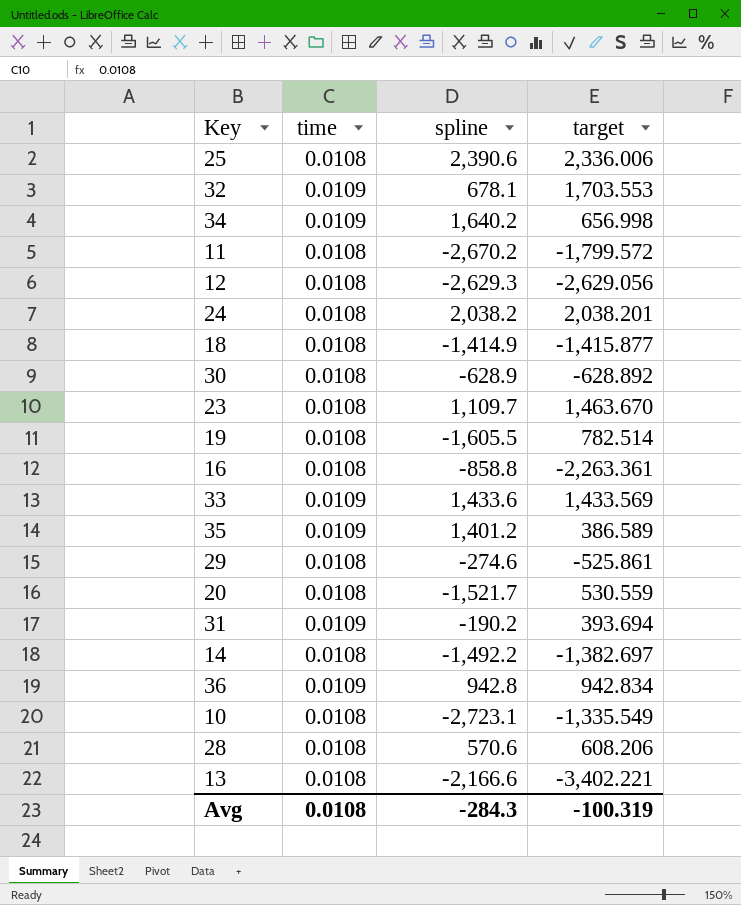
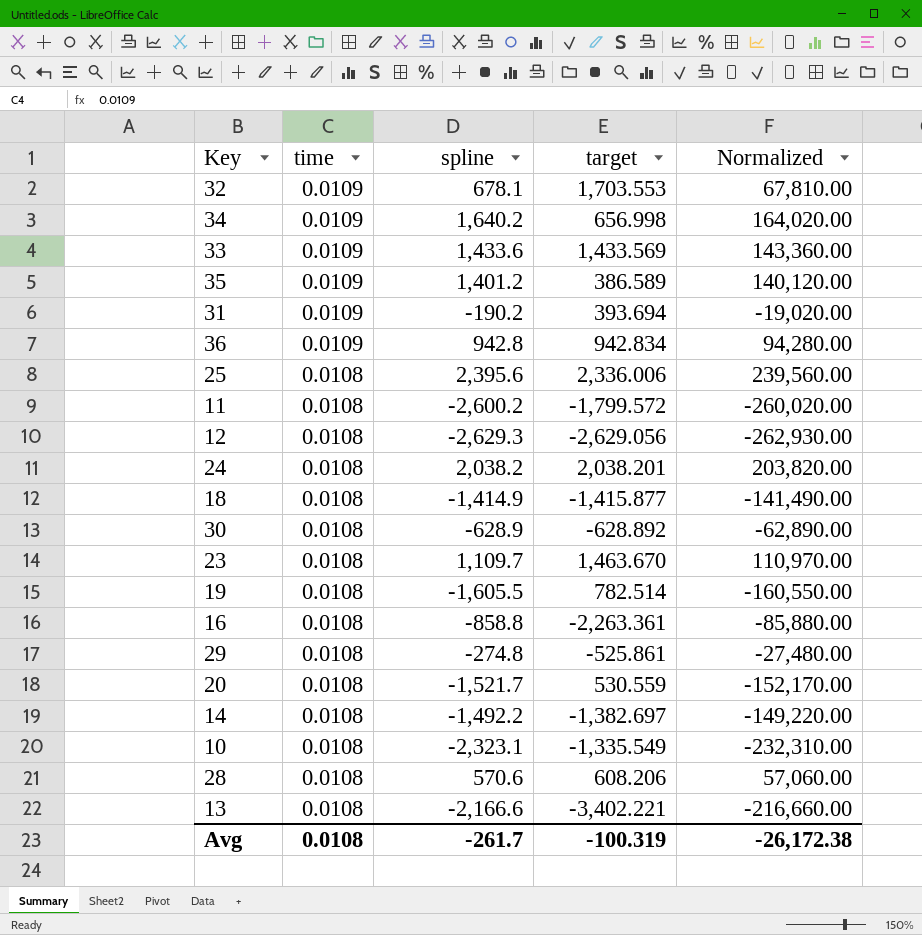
row order: none -> time descending
column Normalized | formula: none -> [spline] * 100
25 | spline: 2,390.6 -> 2,395.6
11 | spline: -2,670.2 -> -2,600.2
29 | spline: -274.6 -> -274.8
10 | spline: -2,723.1 -> -2,323.1
Avg | spline: -284.3 -> -261.7

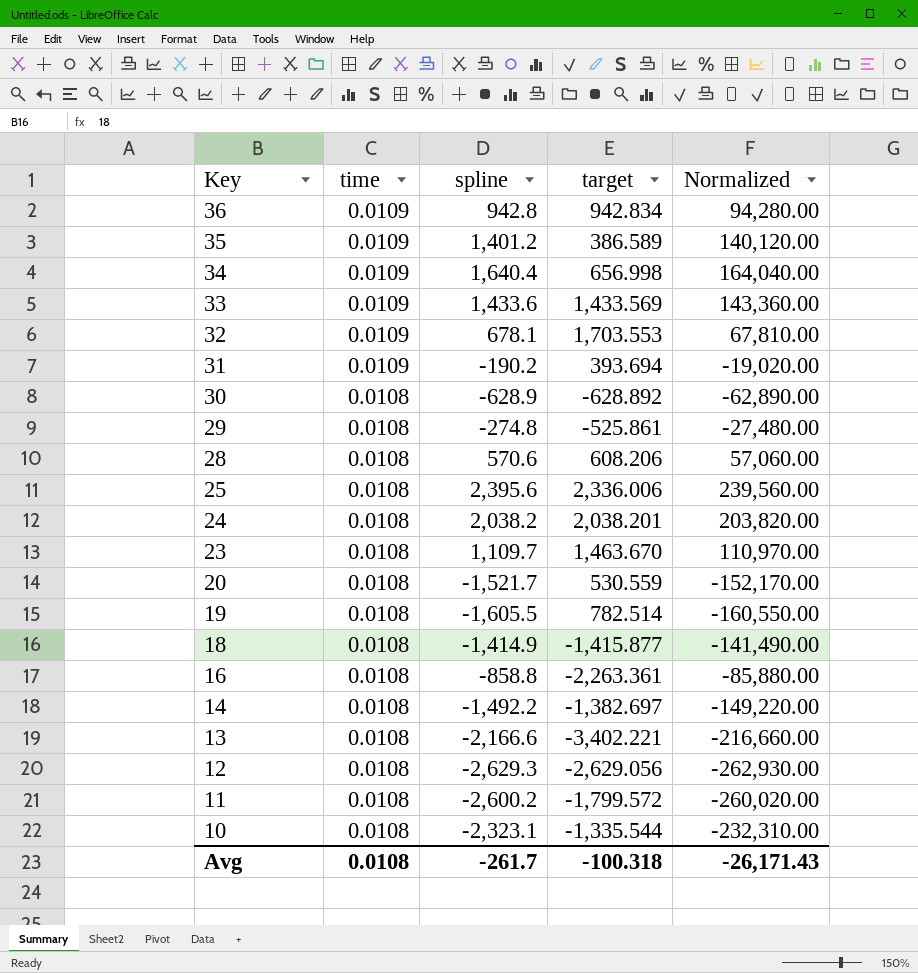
row order: time descending -> Key descending
34 | spline: 1,640.2 -> 1,640.4
34 | Normalized: 164,020.00 -> 164,040.00
10 | target: -1,335.549 -> -1,335.544
Avg | target: -100.319 -> -100.318
Avg | Normalized: -26,172.38 -> -26,171.43

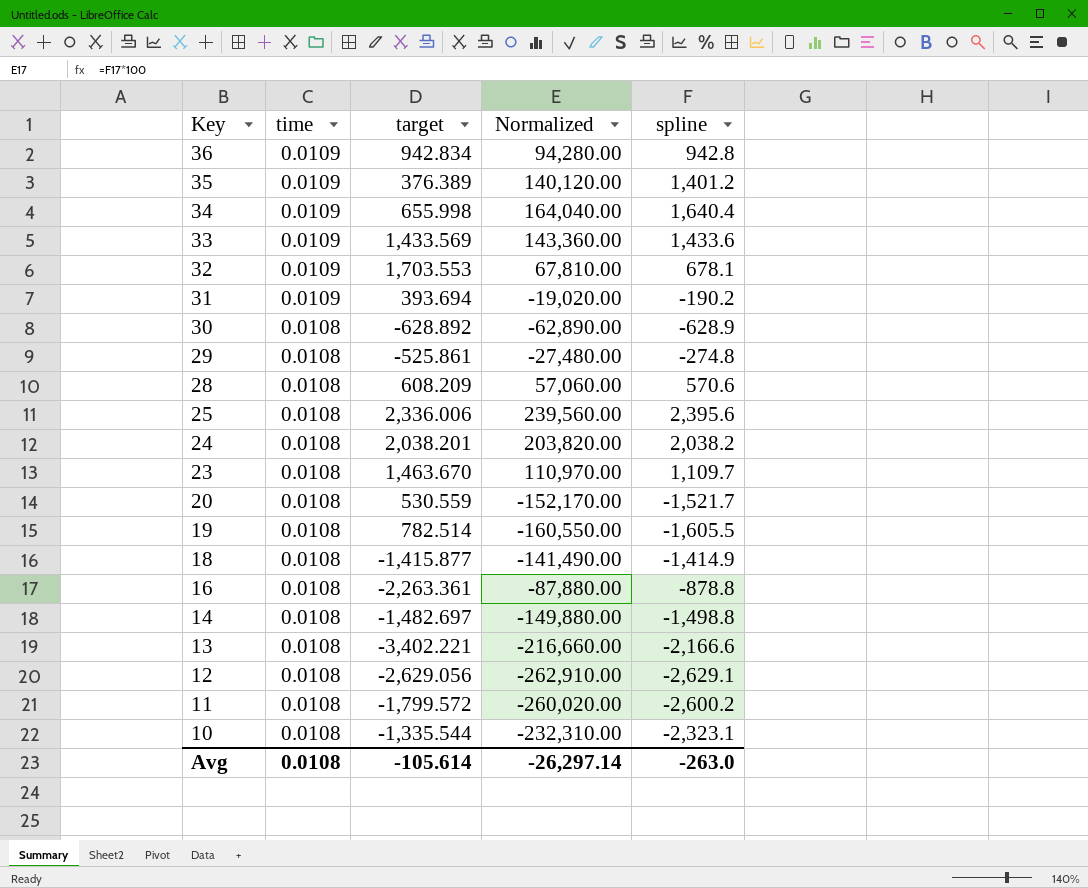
column spline | position: 3 -> 5
35 | target: 386.589 -> 376.389
34 | target: 656.998 -> 655.998
28 | target: 608.206 -> 608.209
16 | Normalized: -85,880.00 -> -87,880.00
16 | spline: -858.8 -> -878.8
14 | target: -1,382.697 -> -1,482.697
14 | Normalized: -149,220.00 -> -149,880.00
14 | spline: -1,492.2 -> -1,498.8
12 | Normalized: -262,930.00 -> -262,910.00
12 | spline: -2,629.3 -> -2,629.1
Avg | target: -100.318 -> -105.614
Avg | Normalized: -26,171.43 -> -26,297.14
Avg | spline: -261.7 -> -263.0

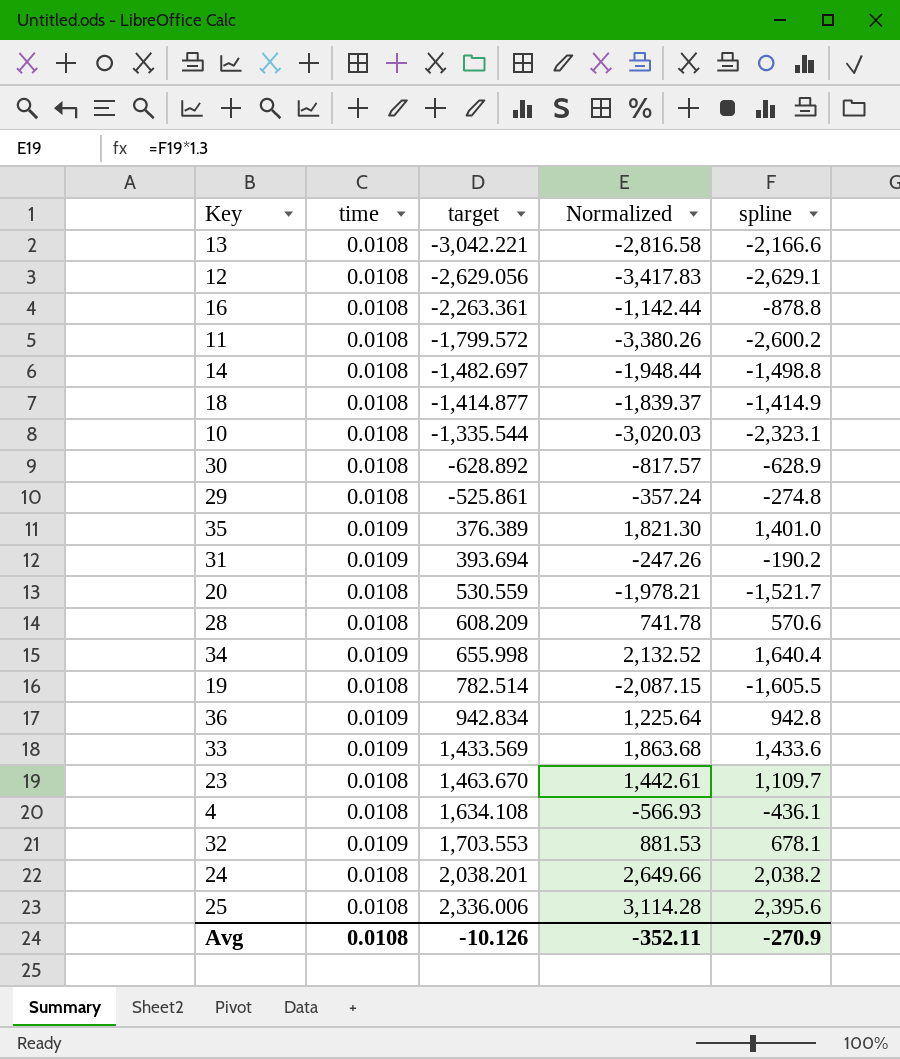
row order: Key descending -> target ascending
column Normalized | formula: [spline] * 100 -> [spline] * 1.3
13 | target: -3,402.221 -> -3,042.221
18 | target: -1,415.877 -> -1,414.877
35 | spline: 1,401.2 -> 1,401.0
row 4: none -> 0.0108 | 1,634.108 | -566.93 | -436.1
Avg | target: -105.614 -> -10.126
Avg | Normalized: -26,297.14 -> -352.11
Avg | spline: -263.0 -> -270.9

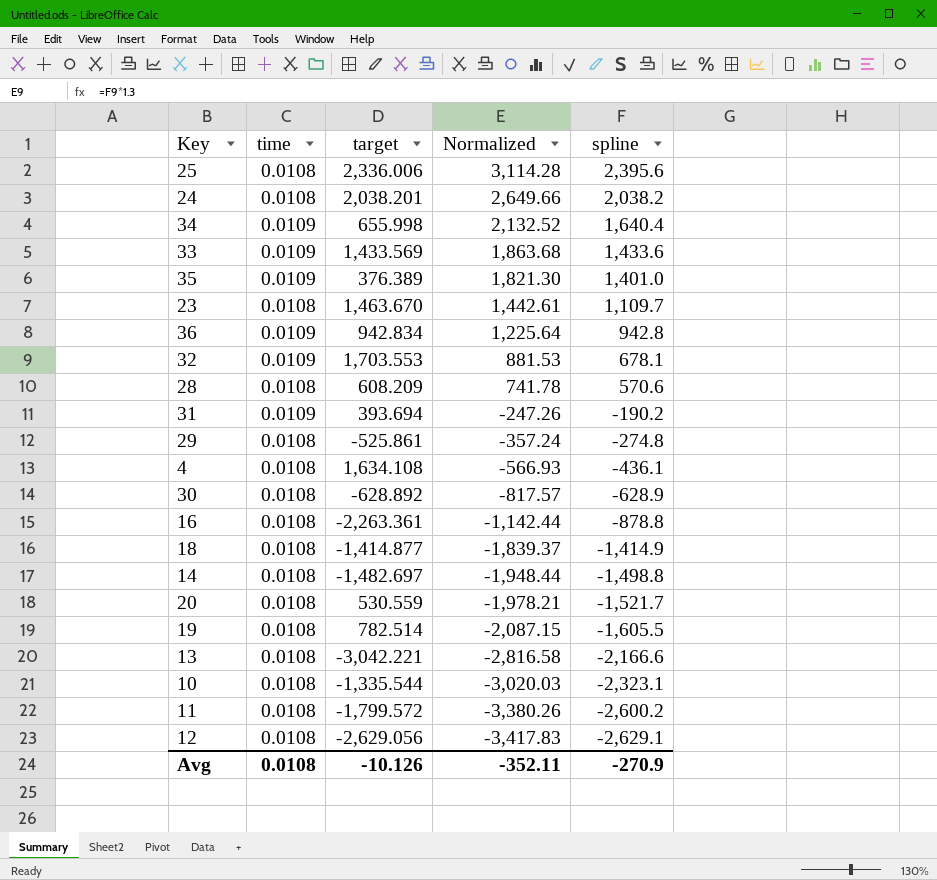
row order: target ascending -> Normalized descending

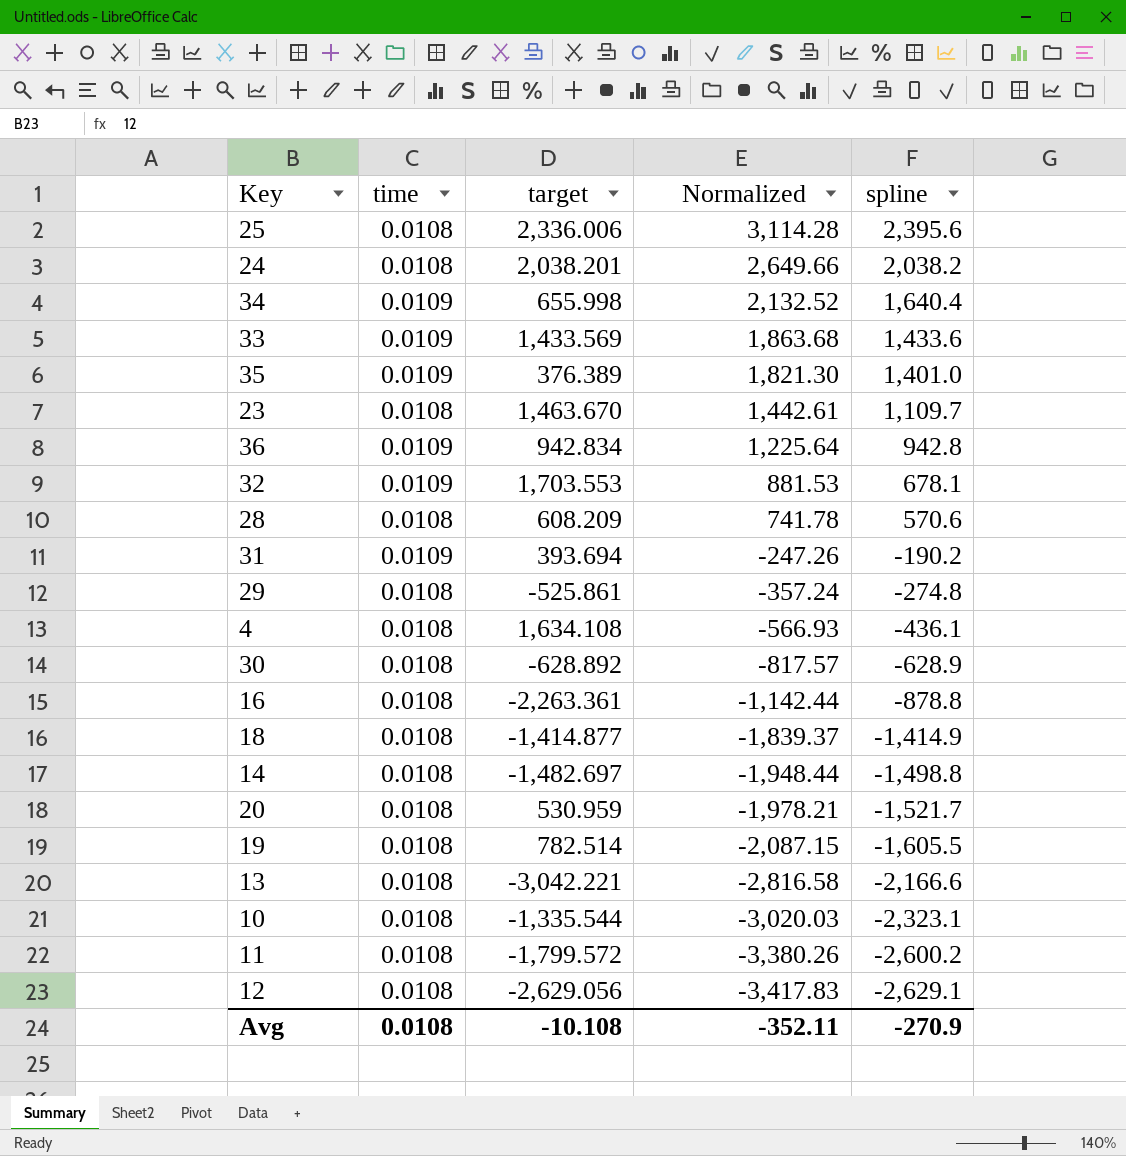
20 | target: 530.559 -> 530.959
Avg | target: -10.126 -> -10.108

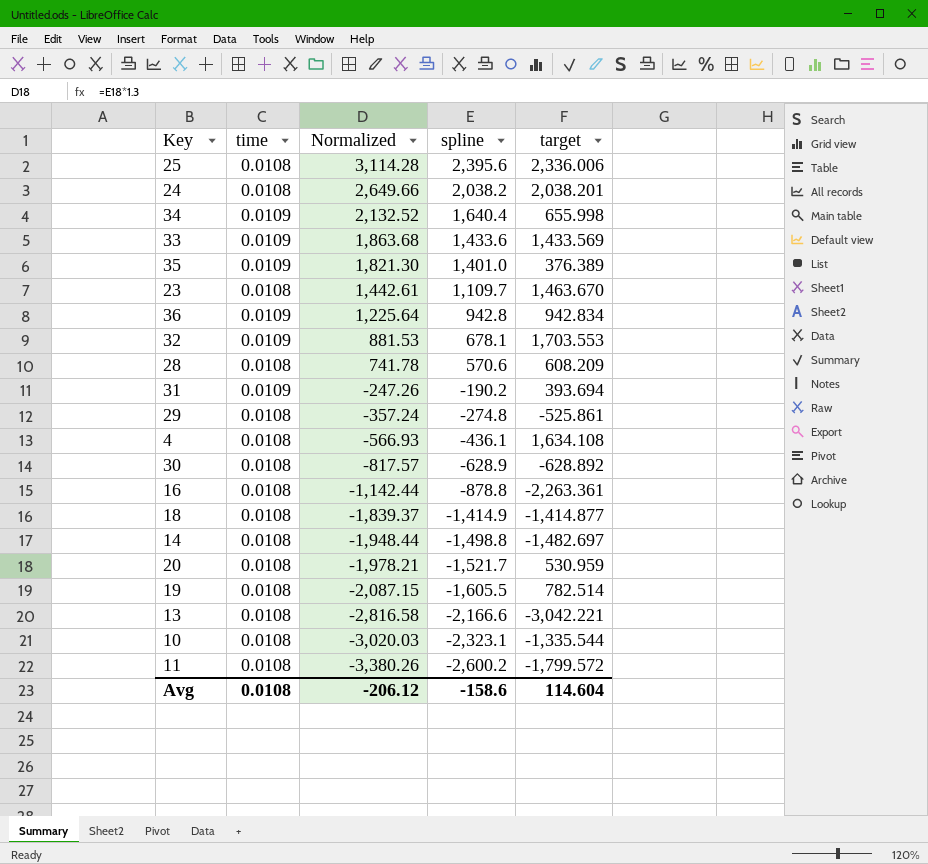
column target | position: 3 -> 5
row 12: 0.0108 | -2,629.056 | -3,417.83 | -2,629.1 -> none
Avg | Normalized: -352.11 -> -206.12
Avg | spline: -270.9 -> -158.6
Avg | target: -10.108 -> 114.604

